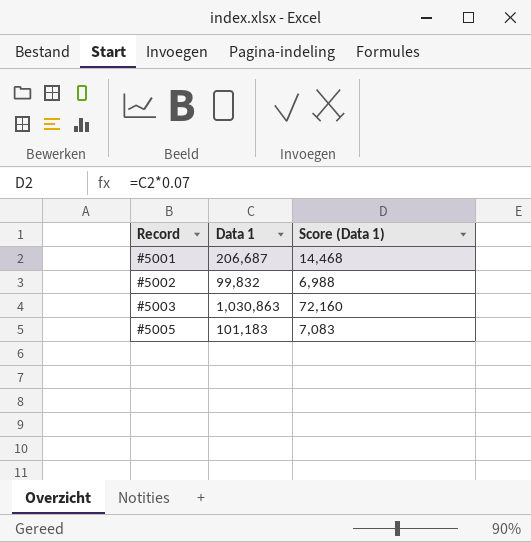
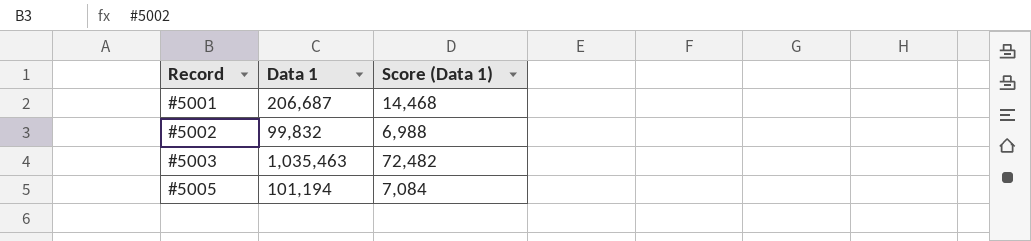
#5003 | Data 1: 1,030,863 -> 1,035,463
#5003 | Score (Data 1): 72,160 -> 72,482
#5005 | Data 1: 101,183 -> 101,194
#5005 | Score (Data 1): 7,083 -> 7,084

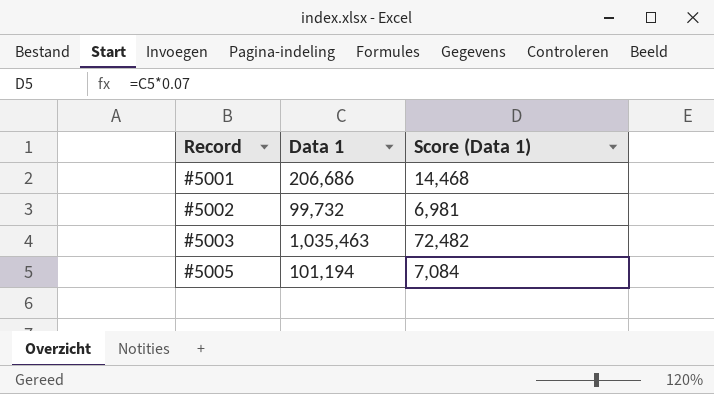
#5001 | Data 1: 206,687 -> 206,686
#5002 | Data 1: 99,832 -> 99,732
#5002 | Score (Data 1): 6,988 -> 6,981

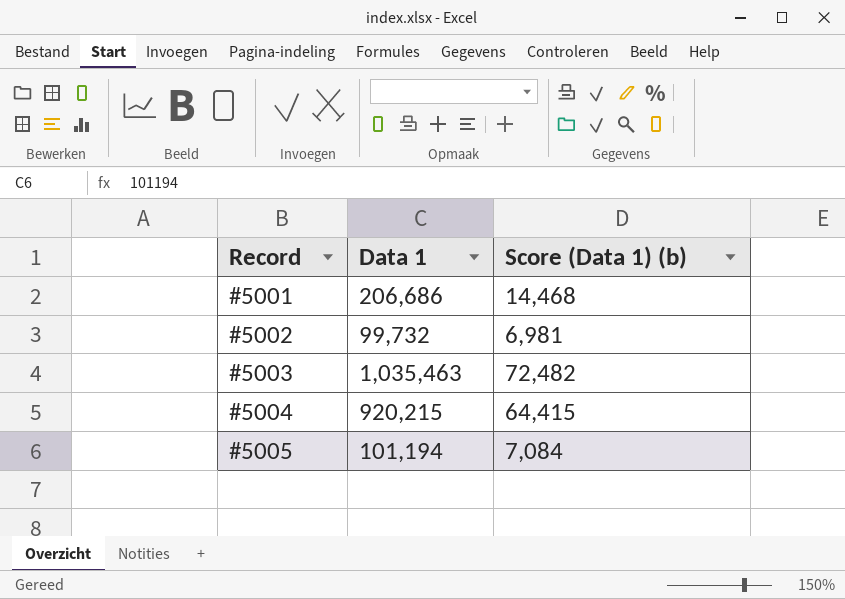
column name: Score (Data 1) -> Score (Data 1) (b)
row #5004: none -> 920,215 | 64,415

